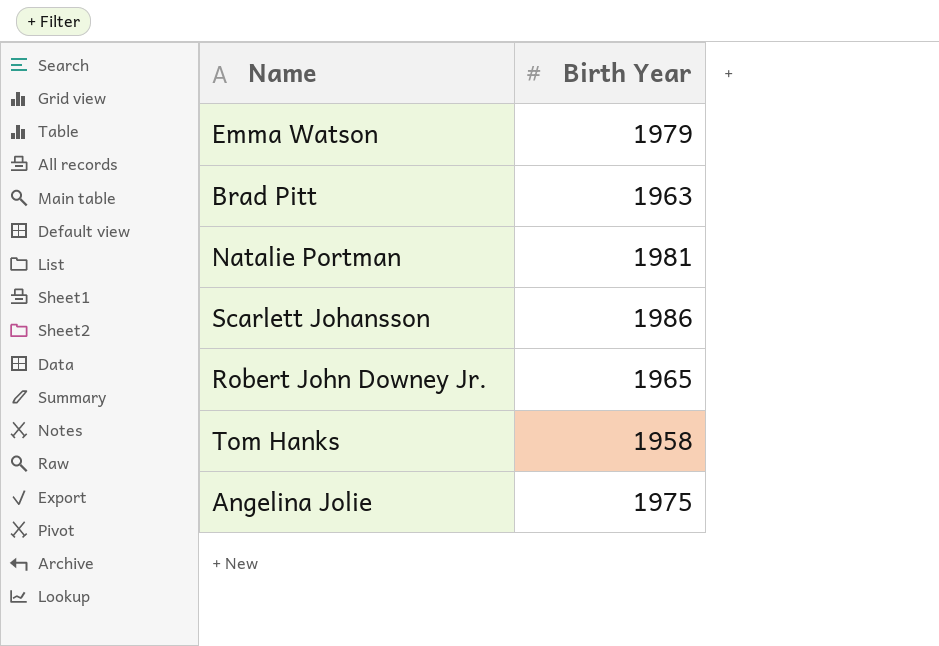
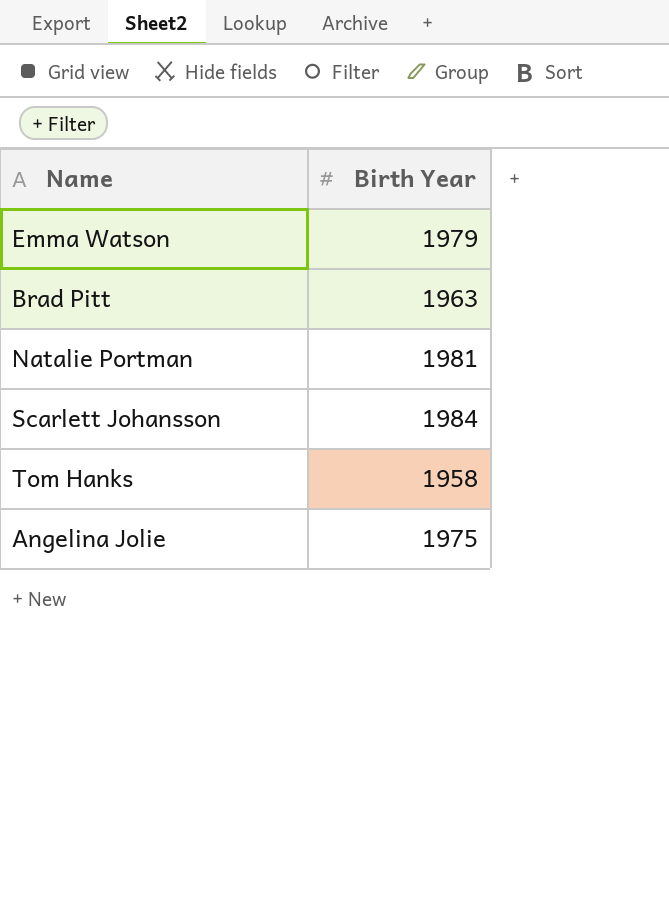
row Robert John Downey Jr.: 1965 -> none
Scarlett Johansson | Birth Year: 1986 -> 1984

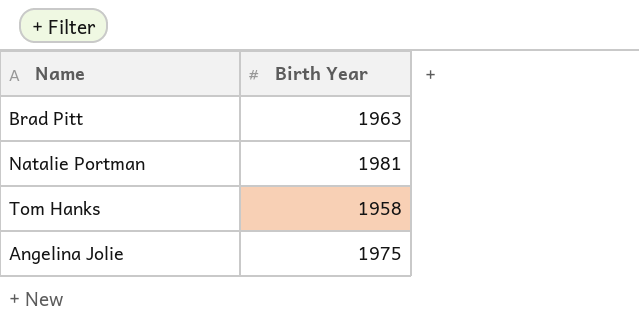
row Emma Watson: 1979 -> none
row Scarlett Johansson: 1984 -> none

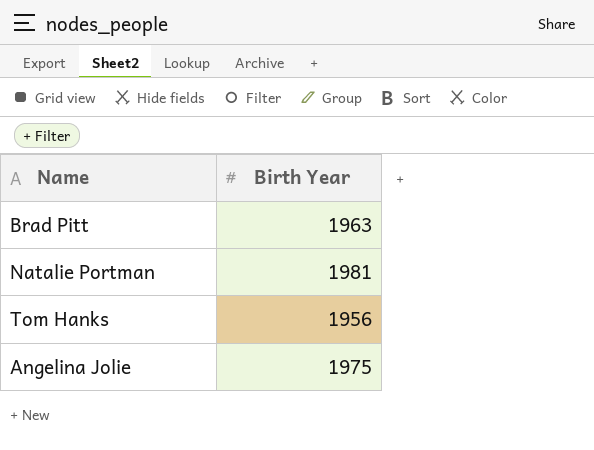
Tom Hanks | Birth Year: 1958 -> 1956

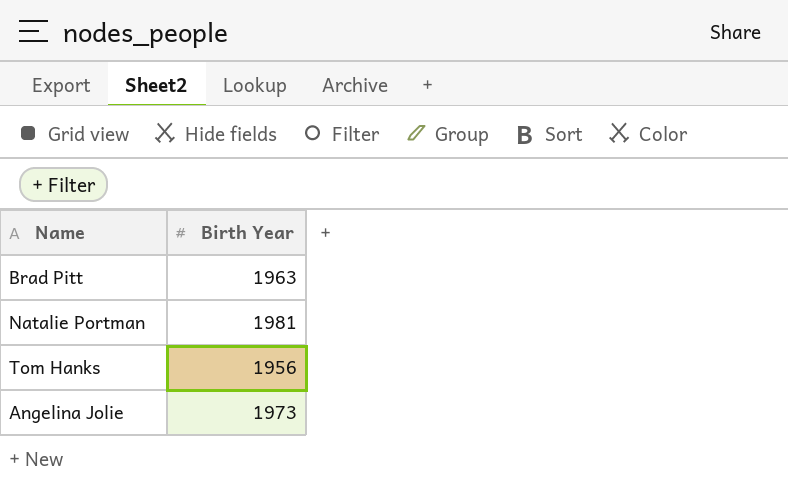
Angelina Jolie | Birth Year: 1975 -> 1973

